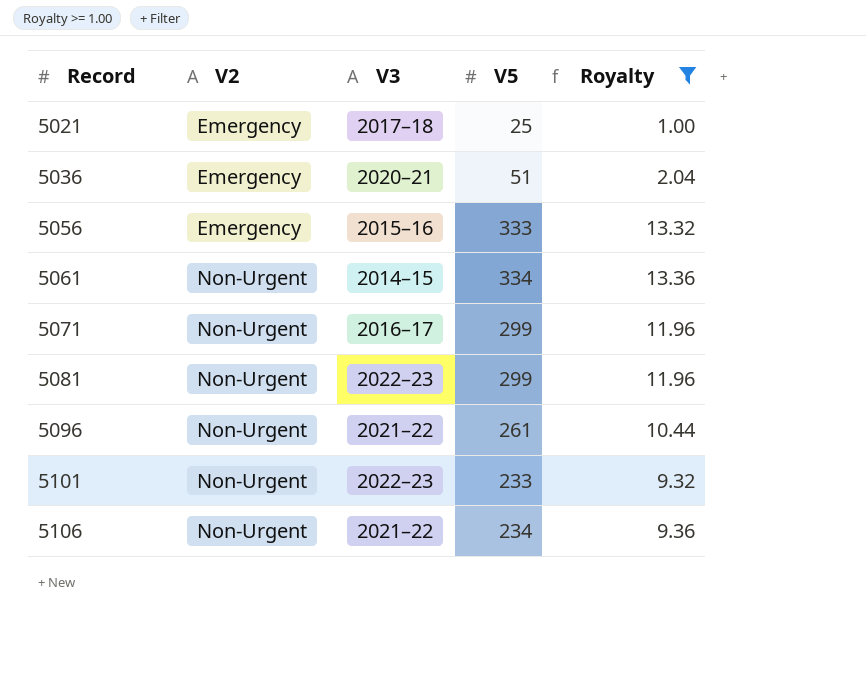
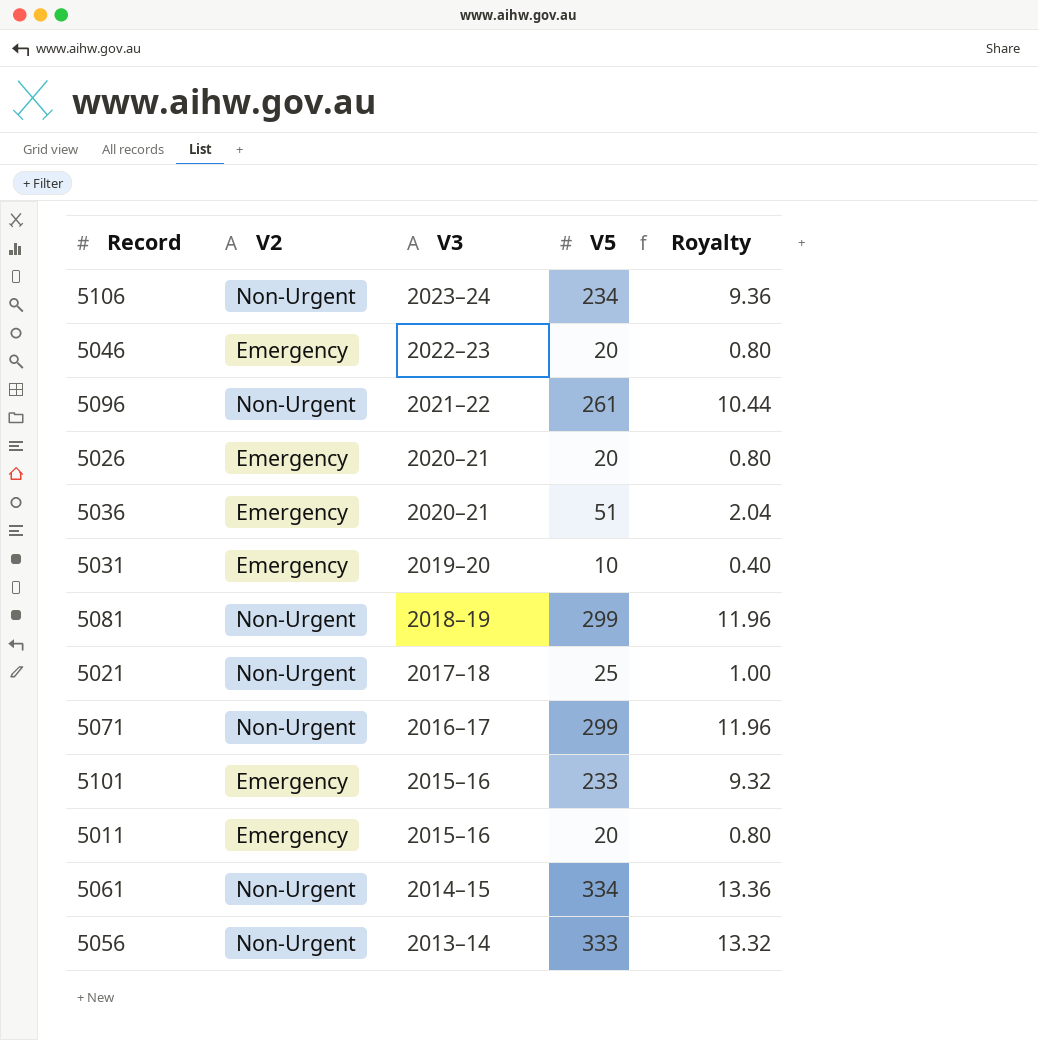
filter: Royalty >= 1.00 -> none
row order: Record ascending -> V3 descending
5106 | V3: 2021–22 -> 2023–24
5081 | V3: 2022–23 -> 2018–19
5021 | V2: Emergency -> Non-Urgent
5101 | V2: Non-Urgent -> Emergency
5101 | V3: 2022–23 -> 2015–16
5056 | V2: Emergency -> Non-Urgent
5056 | V3: 2015–16 -> 2013–14

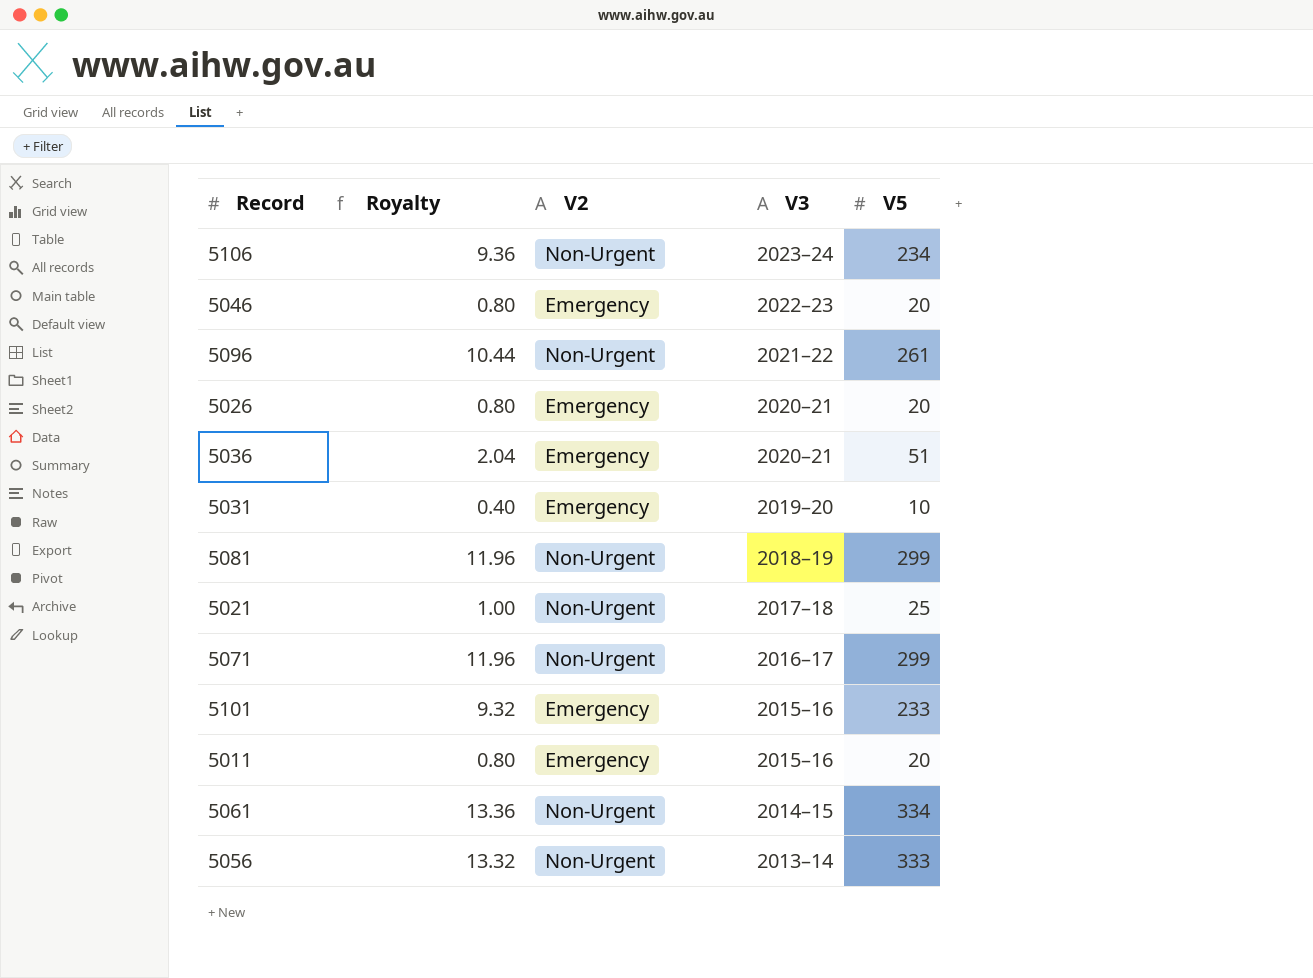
column Royalty | position: 5 -> 2

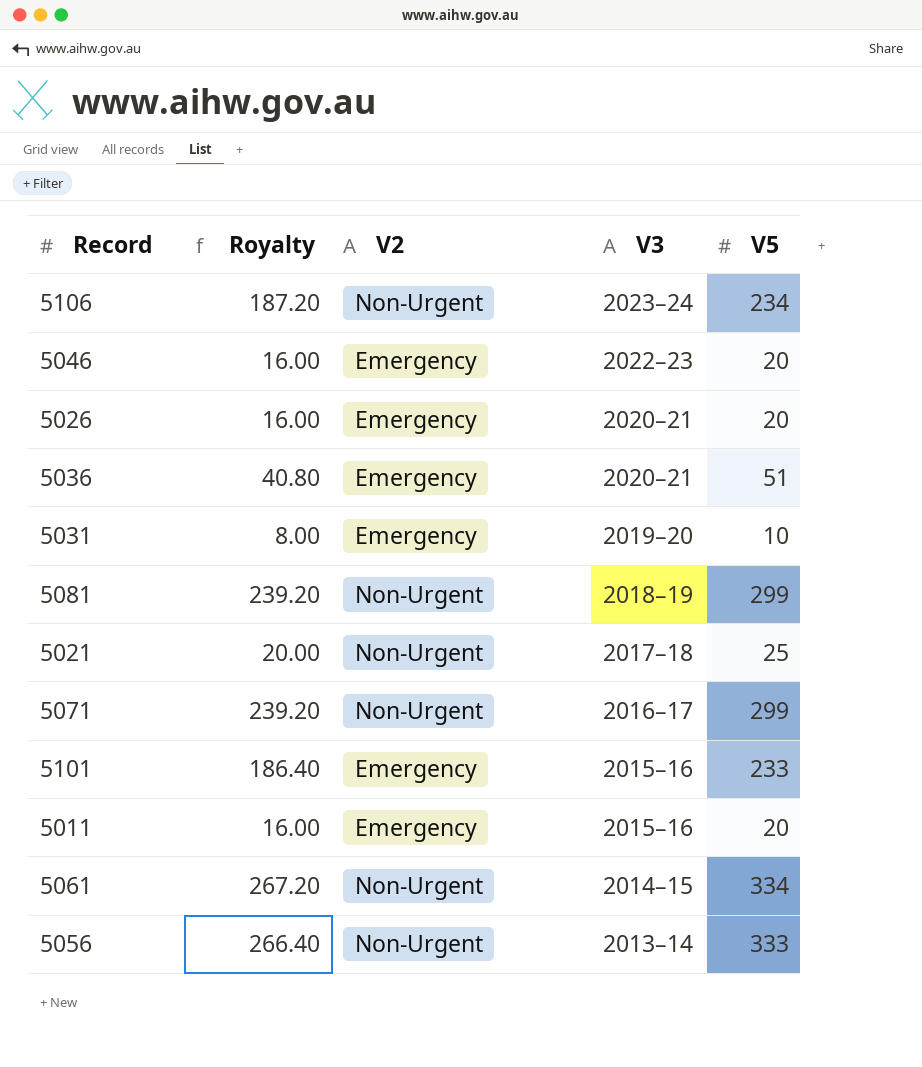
column Royalty | formula: [V5] * 0.04 -> [V5] * 0.8
row 5096: 10.44 | Non-Urgent | 2021–22 | 261 -> none

